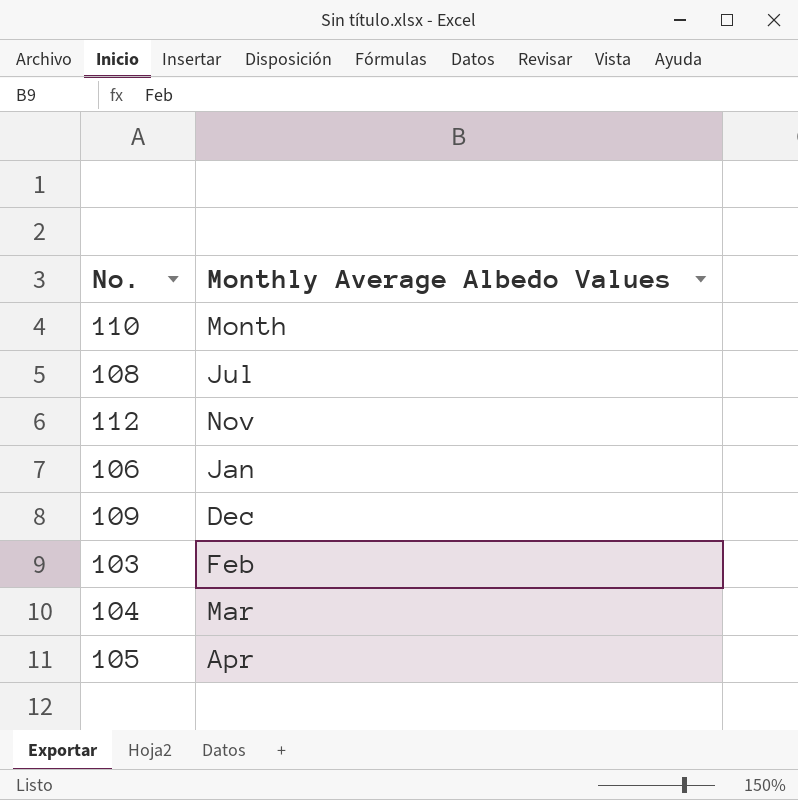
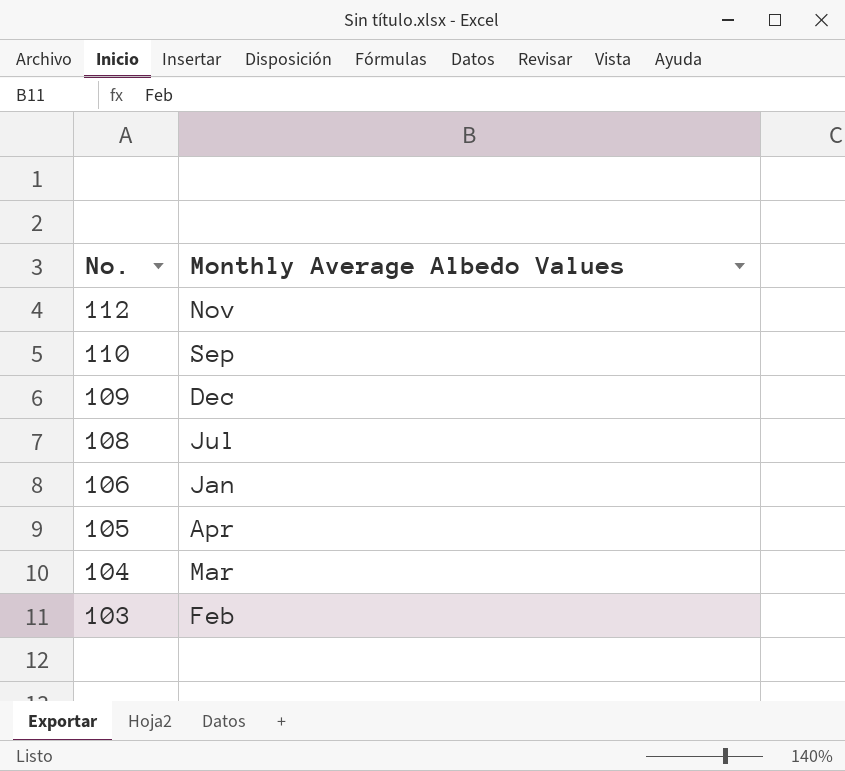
row order: none -> No. descending
110 | Monthly Average Albedo Values: Month -> Sep

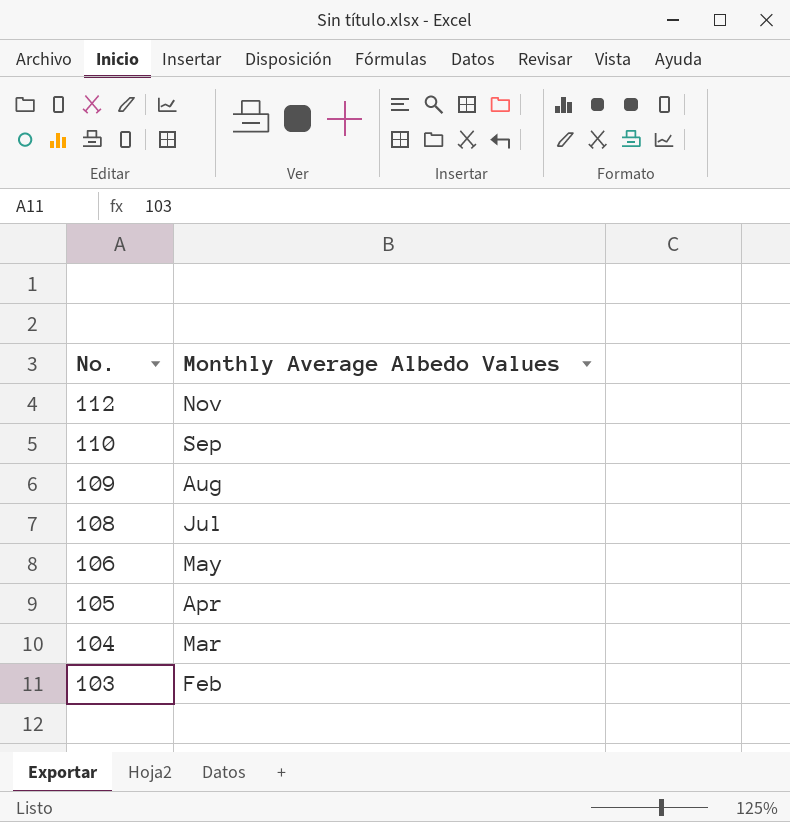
109 | Monthly Average Albedo Values: Dec -> Aug
106 | Monthly Average Albedo Values: Jan -> May

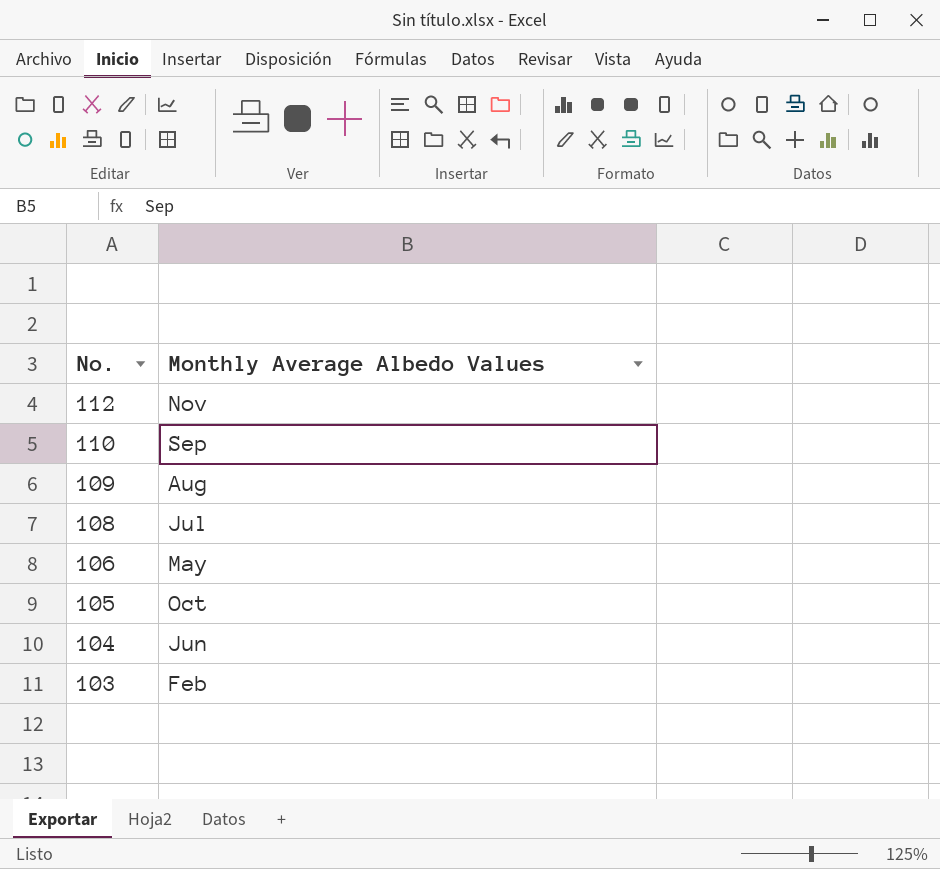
105 | Monthly Average Albedo Values: Apr -> Oct
104 | Monthly Average Albedo Values: Mar -> Jun

